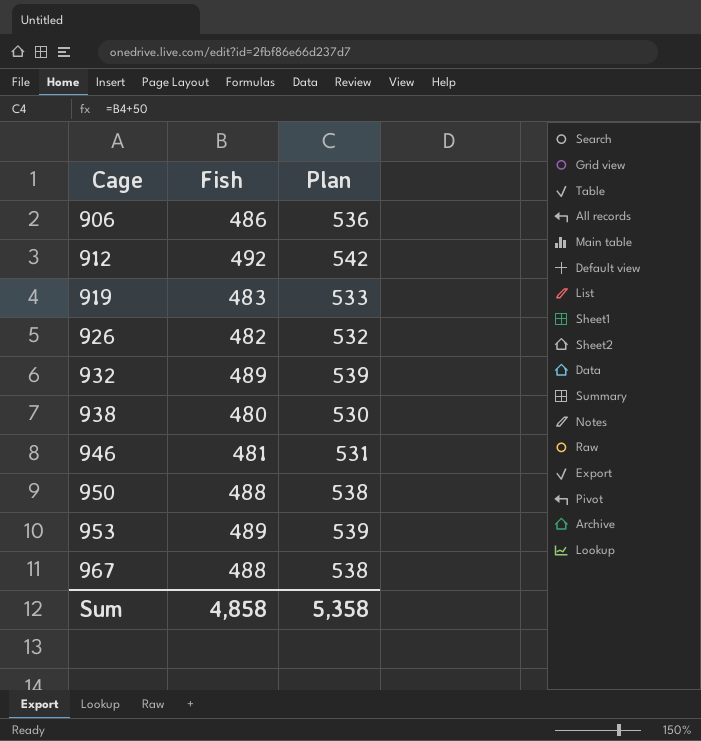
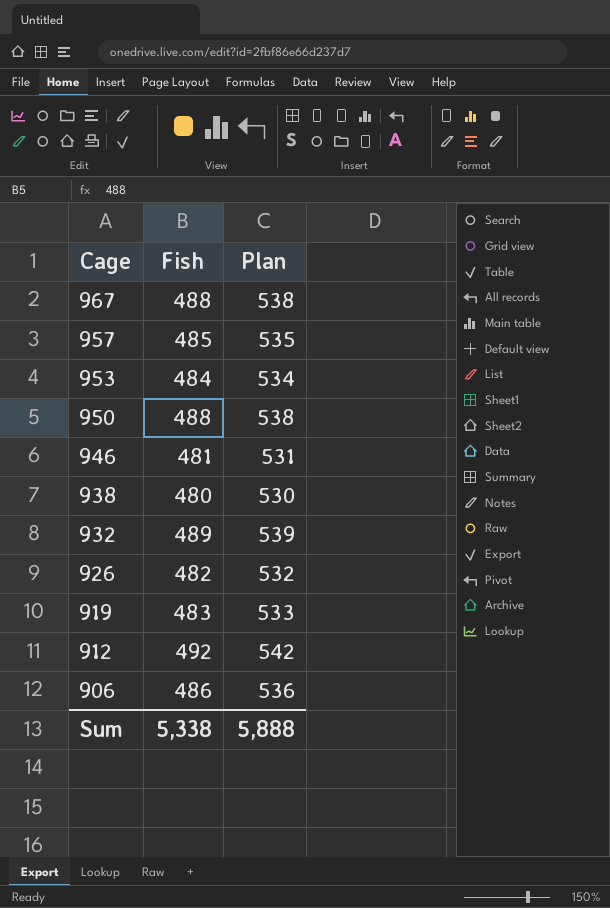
row order: Cage ascending -> Cage descending
row 957: none -> 485 | 535
953 | Fish: 489 -> 484
953 | Plan: 539 -> 534
Sum | Fish: 4,858 -> 5,338
Sum | Plan: 5,358 -> 5,888

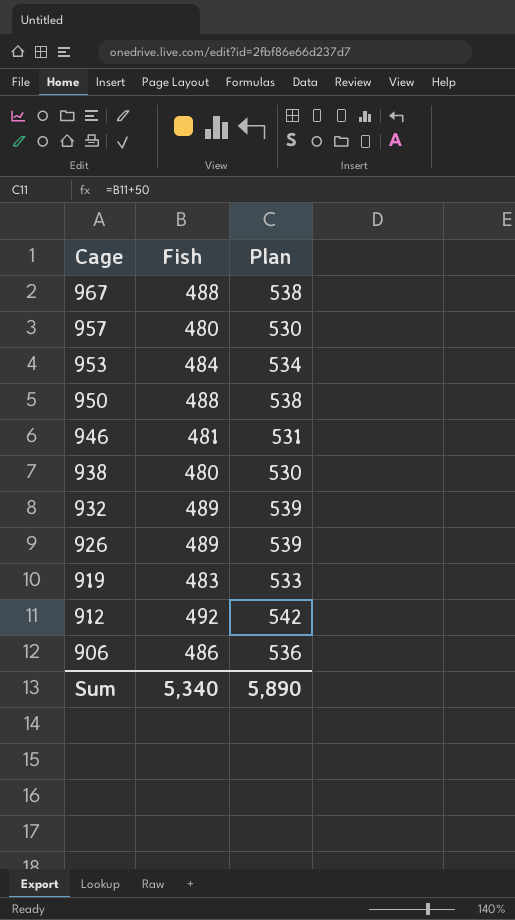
957 | Fish: 485 -> 480
957 | Plan: 535 -> 530
926 | Fish: 482 -> 489
926 | Plan: 532 -> 539
Sum | Fish: 5,338 -> 5,340
Sum | Plan: 5,888 -> 5,890

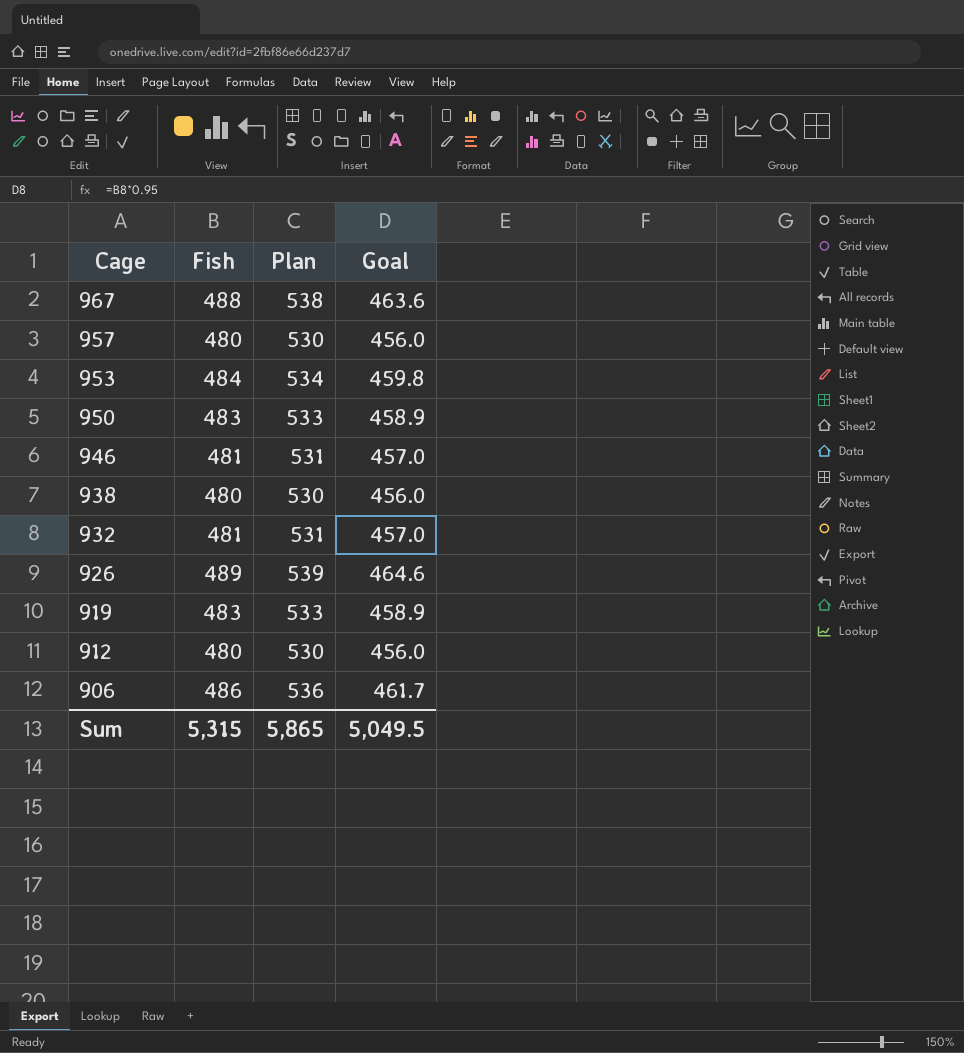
column Goal | formula: none -> [Fish] * 0.95
950 | Fish: 488 -> 483
950 | Plan: 538 -> 533
932 | Fish: 489 -> 481
932 | Plan: 539 -> 531
912 | Fish: 492 -> 480
912 | Plan: 542 -> 530
Sum | Fish: 5,340 -> 5,315
Sum | Plan: 5,890 -> 5,865

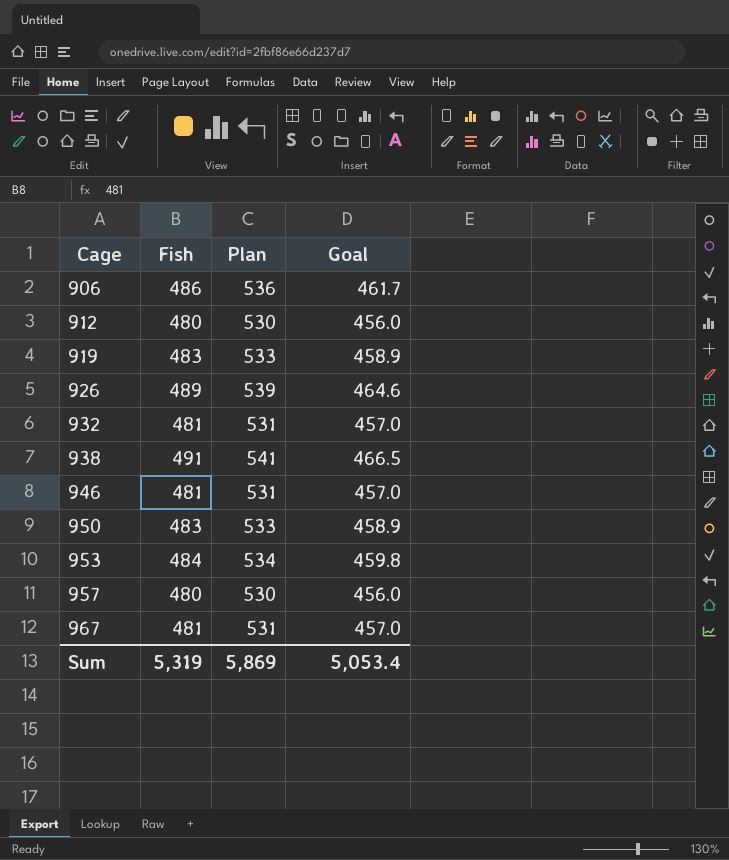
row order: Cage descending -> Cage ascending
938 | Fish: 480 -> 491
938 | Plan: 530 -> 541
938 | Goal: 456.0 -> 466.5
967 | Fish: 488 -> 481
967 | Plan: 538 -> 531
967 | Goal: 463.6 -> 457.0
Sum | Fish: 5,315 -> 5,319
Sum | Plan: 5,865 -> 5,869
Sum | Goal: 5,049.5 -> 5,053.4

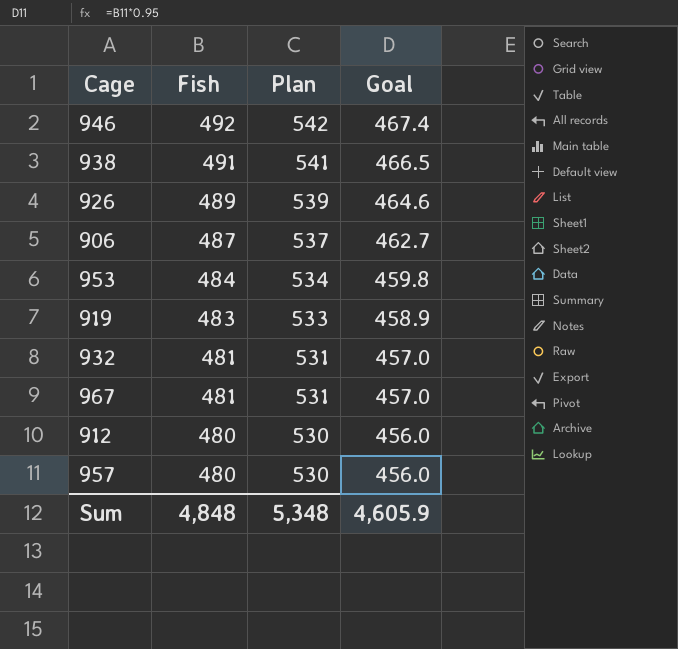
row order: Cage ascending -> Fish descending
row 950: 483 | 533 | 458.9 -> none
946 | Fish: 481 -> 492
946 | Plan: 531 -> 542
946 | Goal: 457.0 -> 467.4
906 | Fish: 486 -> 487
906 | Plan: 536 -> 537
906 | Goal: 461.7 -> 462.7
Sum | Fish: 5,319 -> 4,848
Sum | Plan: 5,869 -> 5,348
Sum | Goal: 5,053.4 -> 4,605.9

